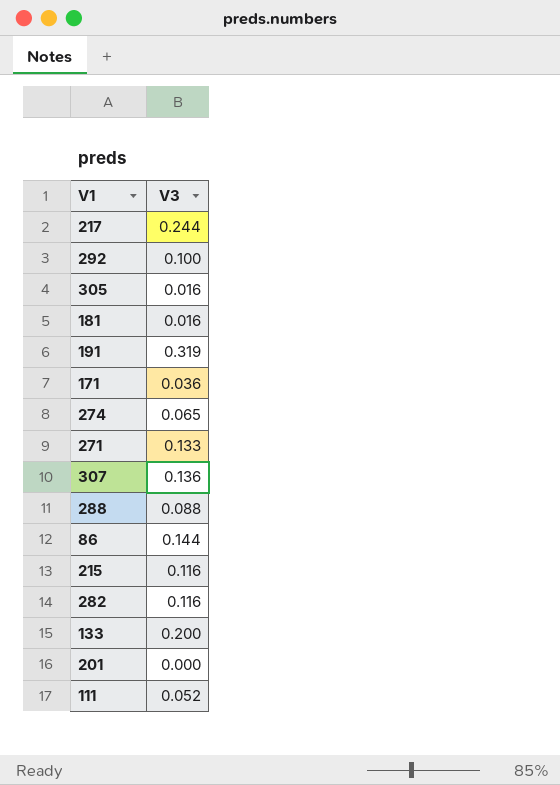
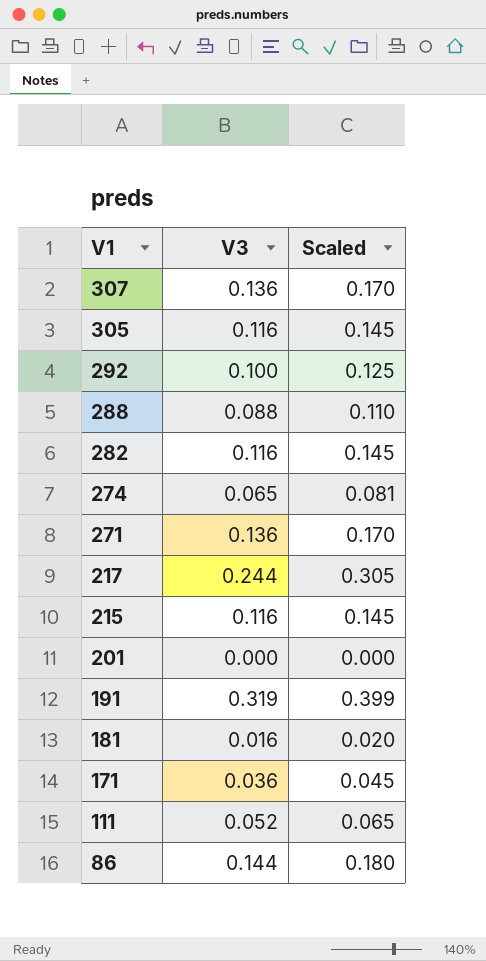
row order: none -> V1 descending
column Scaled | formula: none -> [V3] * 1.25
row 133: 0.200 -> none
305 | V3: 0.016 -> 0.116
271 | V3: 0.133 -> 0.136

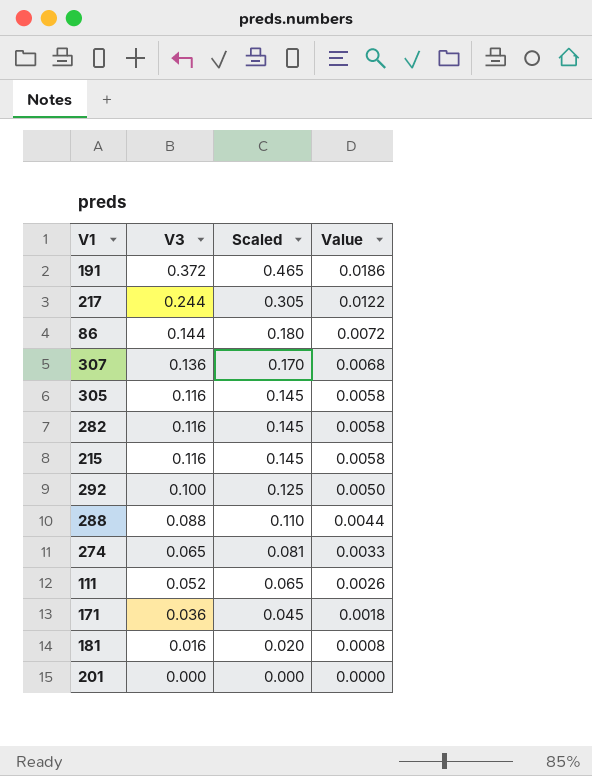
row order: V1 descending -> V3 descending
column Value | formula: none -> [V3] * 0.05
row 271: 0.136 | 0.170 -> none
191 | V3: 0.319 -> 0.372
191 | Scaled: 0.399 -> 0.465

